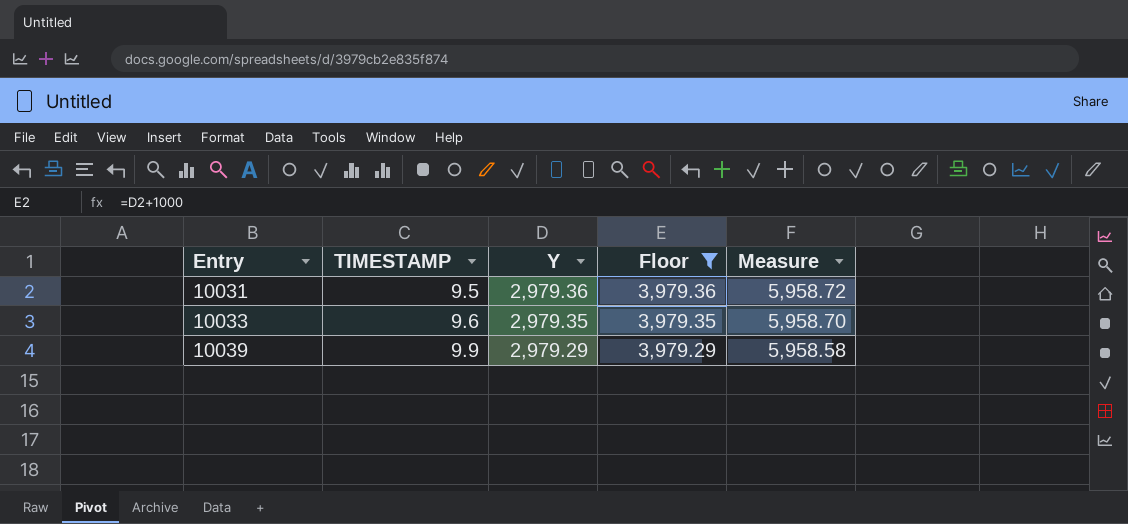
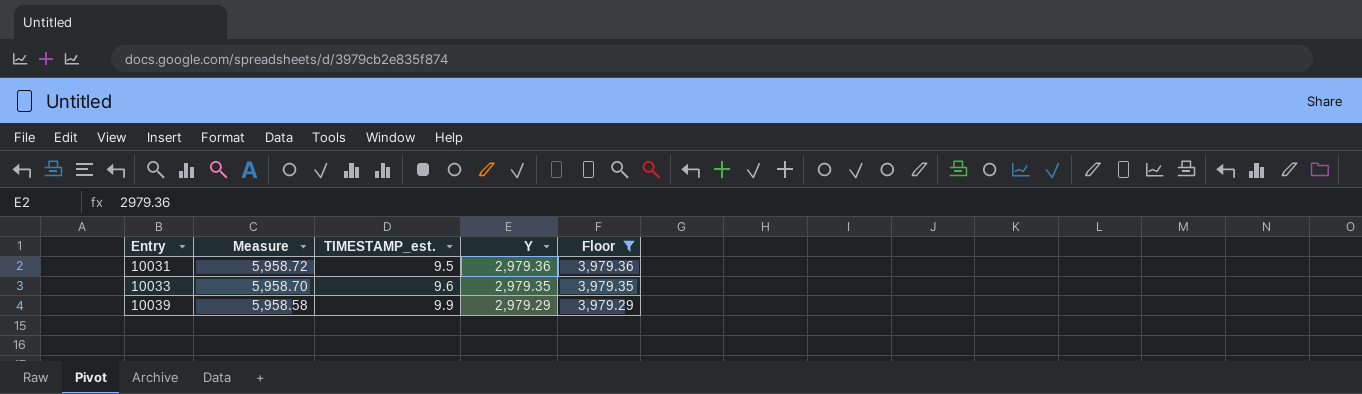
column Measure | position: 5 -> 2
column name: TIMESTAMP -> TIMESTAMP_est.

